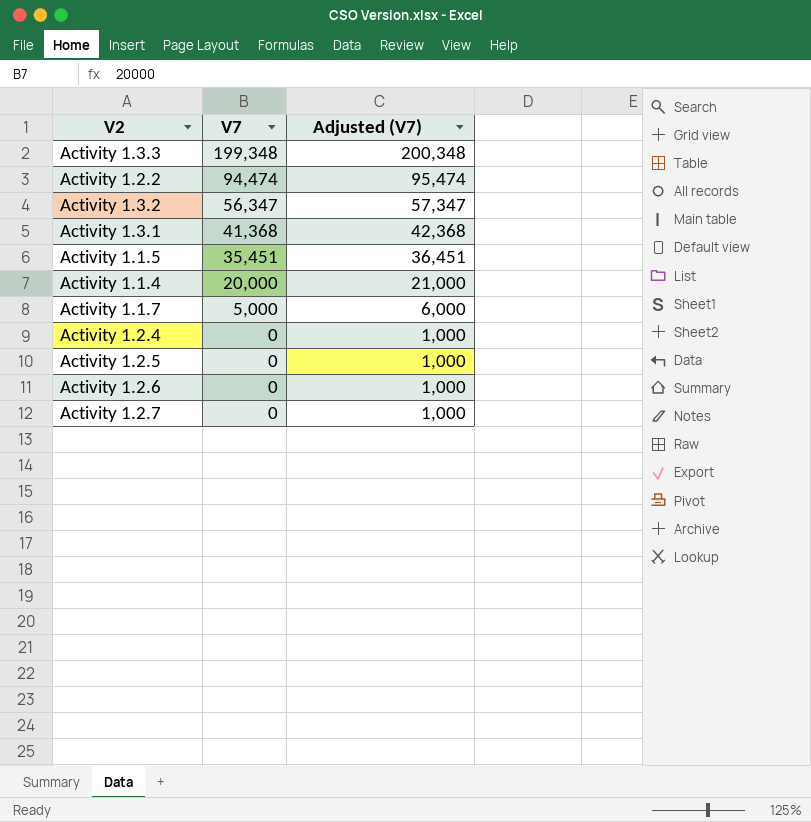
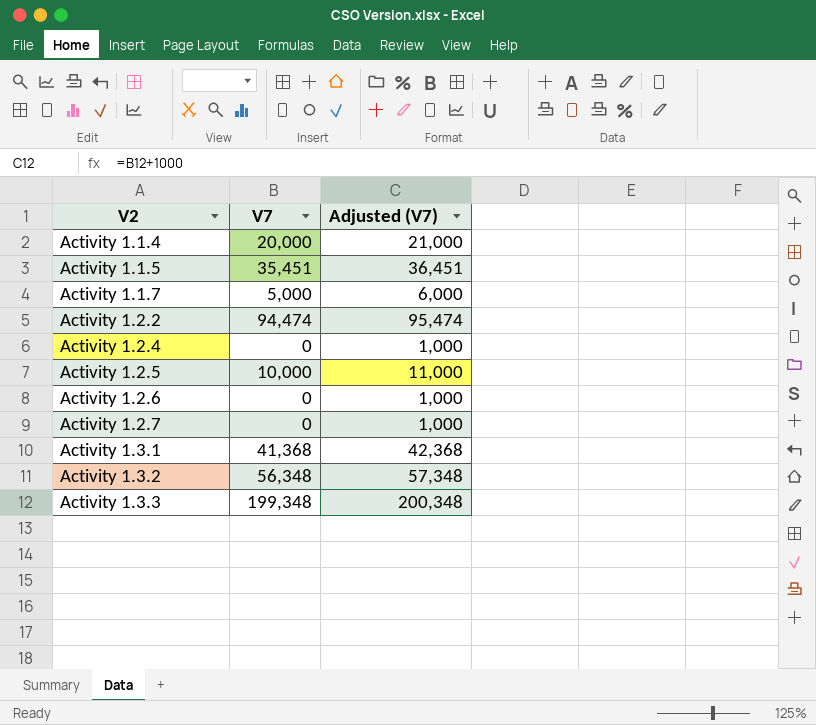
row order: V7 descending -> V2 ascending
Activity 1.2.5 | V7: 0 -> 10,000
Activity 1.2.5 | Adjusted (V7): 1,000 -> 11,000
Activity 1.3.2 | V7: 56,347 -> 56,348
Activity 1.3.2 | Adjusted (V7): 57,347 -> 57,348

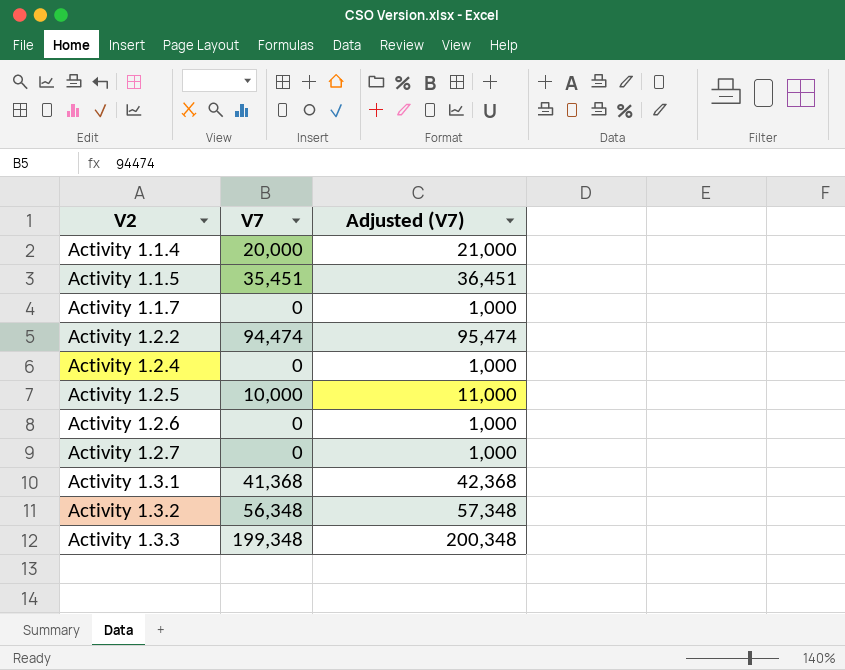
Activity 1.1.7 | V7: 5,000 -> 0
Activity 1.1.7 | Adjusted (V7): 6,000 -> 1,000

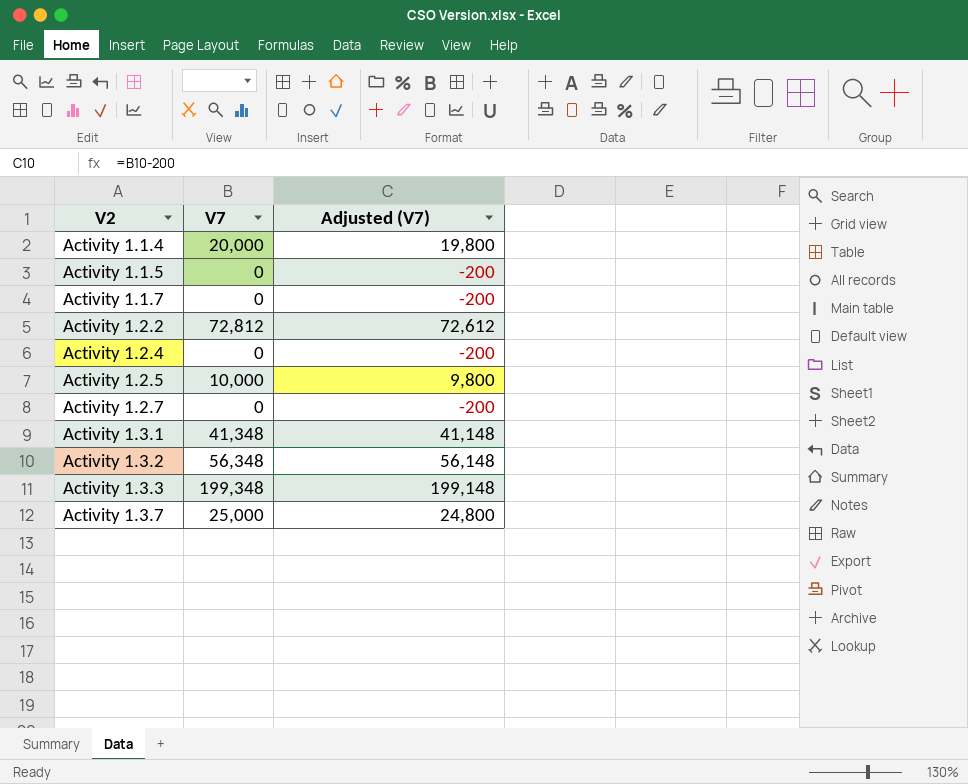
column Adjusted (V7) | formula: [V7] + 1000 -> [V7] - 200
row Activity 1.2.6: 0 | 1,000 -> none
Activity 1.1.5 | V7: 35,451 -> 0
Activity 1.2.2 | V7: 94,474 -> 72,812
Activity 1.3.1 | V7: 41,368 -> 41,348
row Activity 1.3.7: none -> 25,000 | 24,800

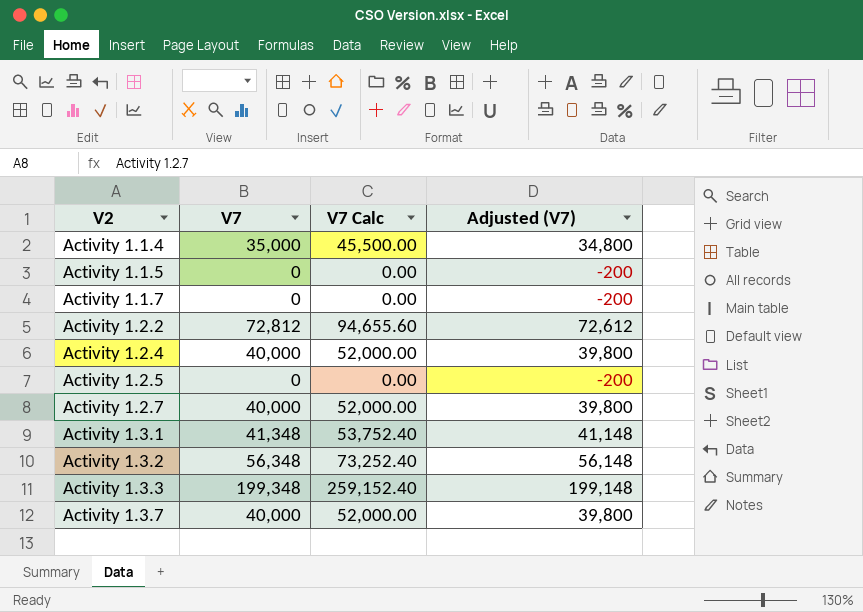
column V7 Calc | formula: none -> [V7] * 1.3
Activity 1.1.4 | V7: 20,000 -> 35,000
Activity 1.1.4 | Adjusted (V7): 19,800 -> 34,800
Activity 1.2.4 | V7: 0 -> 40,000
Activity 1.2.4 | Adjusted (V7): -200 -> 39,800
Activity 1.2.5 | V7: 10,000 -> 0
Activity 1.2.5 | Adjusted (V7): 9,800 -> -200
Activity 1.2.7 | V7: 0 -> 40,000
Activity 1.2.7 | Adjusted (V7): -200 -> 39,800
Activity 1.3.7 | V7: 25,000 -> 40,000
Activity 1.3.7 | Adjusted (V7): 24,800 -> 39,800

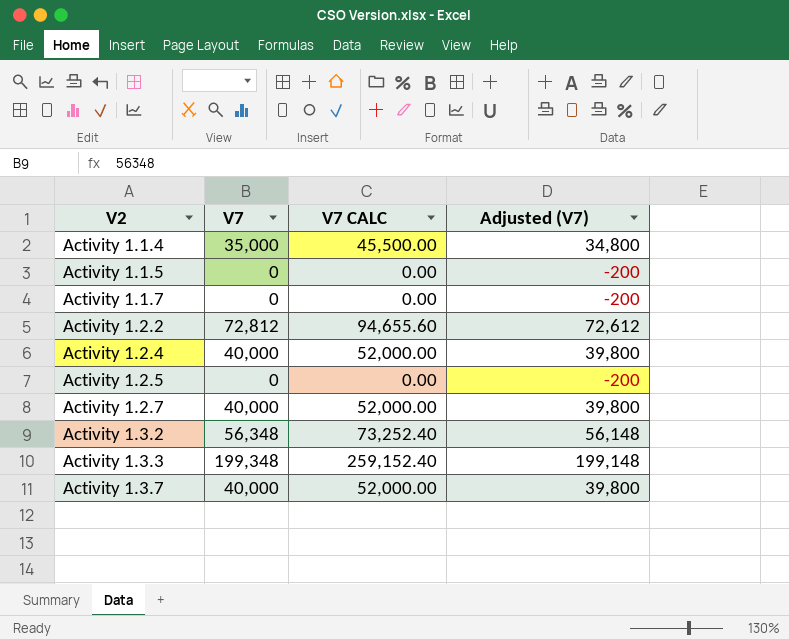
column name: V7 Calc -> V7 CALC
row Activity 1.3.1: 41,348 | 53,752.40 | 41,148 -> none

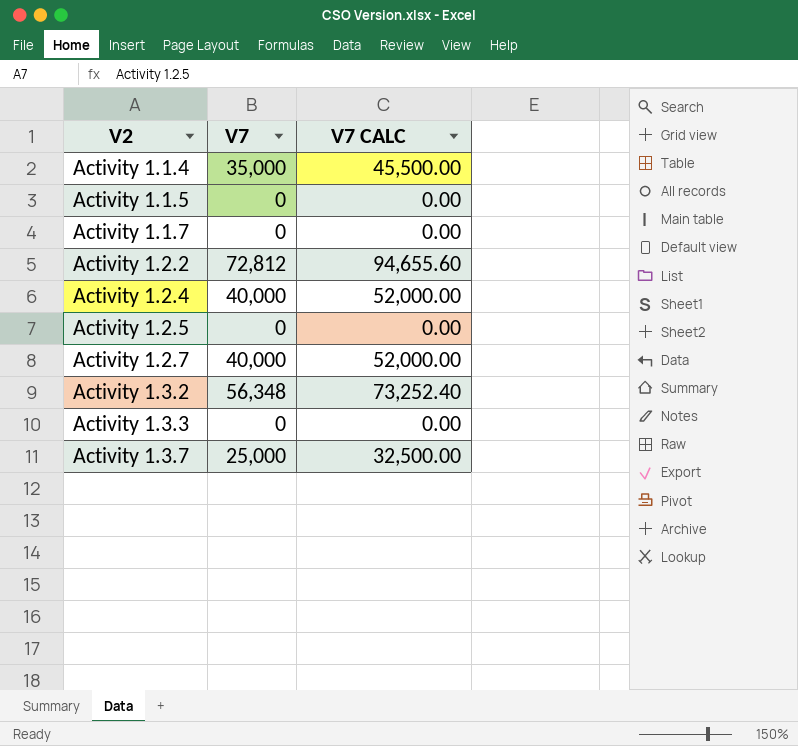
column Adjusted (V7) | formula: [V7] - 200 -> none
Activity 1.3.3 | V7: 199,348 -> 0
Activity 1.3.3 | V7 CALC: 259,152.40 -> 0.00
Activity 1.3.7 | V7: 40,000 -> 25,000
Activity 1.3.7 | V7 CALC: 52,000.00 -> 32,500.00

